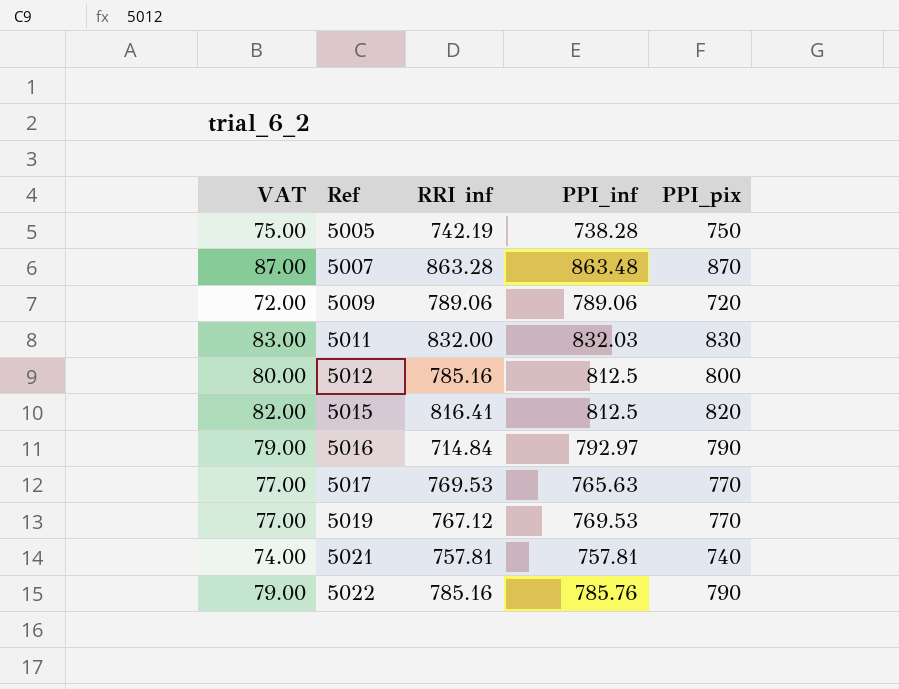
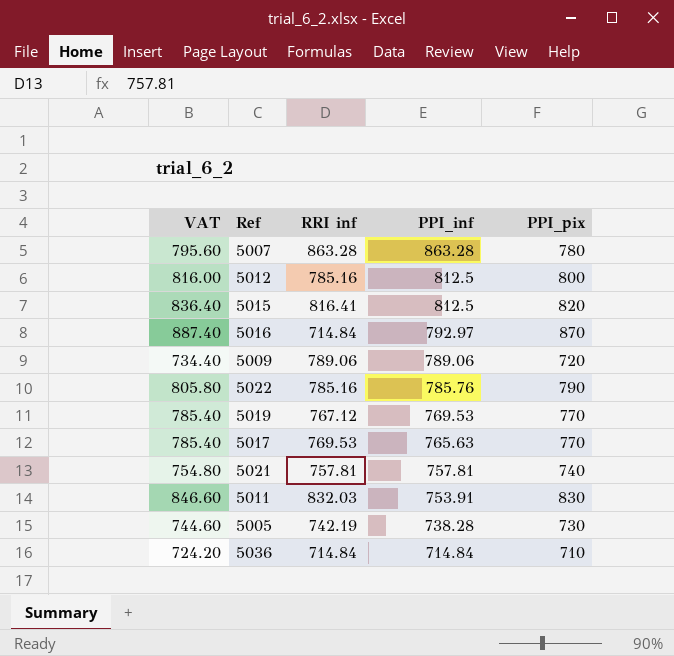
row order: Ref ascending -> PPI_inf descending
column VAT | formula: [PPI_pix] * 0.1 -> [PPI_pix] * 1.02
5007 | PPI_inf: 863.48 -> 863.28
5007 | PPI_pix: 870 -> 780
5016 | PPI_pix: 790 -> 870
5011 | RRI inf: 832.00 -> 832.03
5011 | PPI_inf: 832.03 -> 753.91
5005 | PPI_pix: 750 -> 730
row 5036: none -> 724.20 | 714.84 | 714.84 | 710

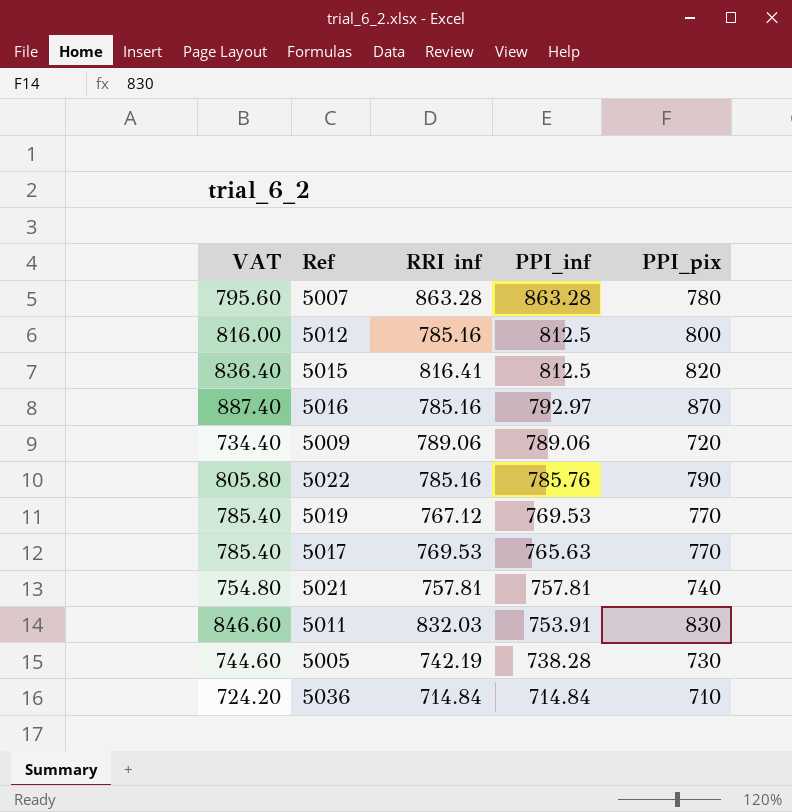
5016 | RRI inf: 714.84 -> 785.16

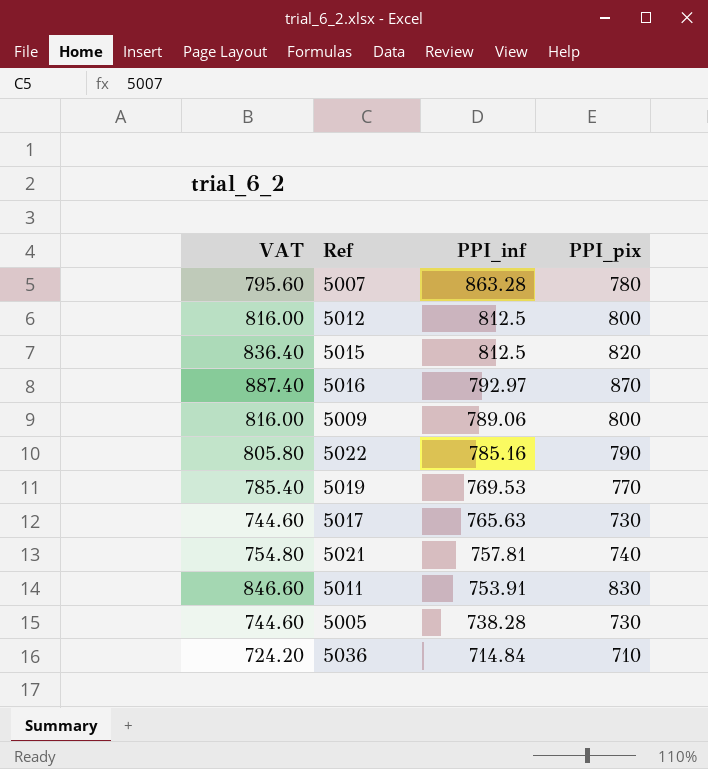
column RRI inf | position: 3 -> none
5009 | VAT: 734.40 -> 816.00
5009 | PPI_pix: 720 -> 800
5022 | PPI_inf: 785.76 -> 785.16
5017 | VAT: 785.40 -> 744.60
5017 | PPI_pix: 770 -> 730

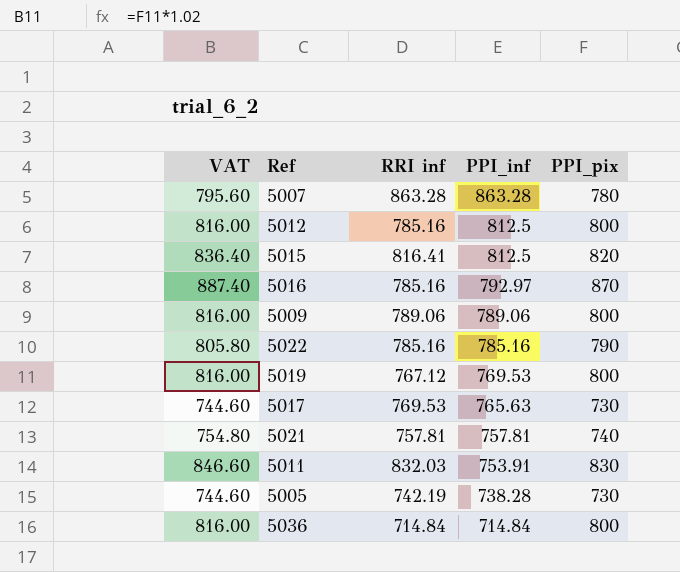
column RRI inf | position: none -> 3
5019 | VAT: 785.40 -> 816.00
5019 | PPI_pix: 770 -> 800
5036 | VAT: 724.20 -> 816.00
5036 | PPI_pix: 710 -> 800

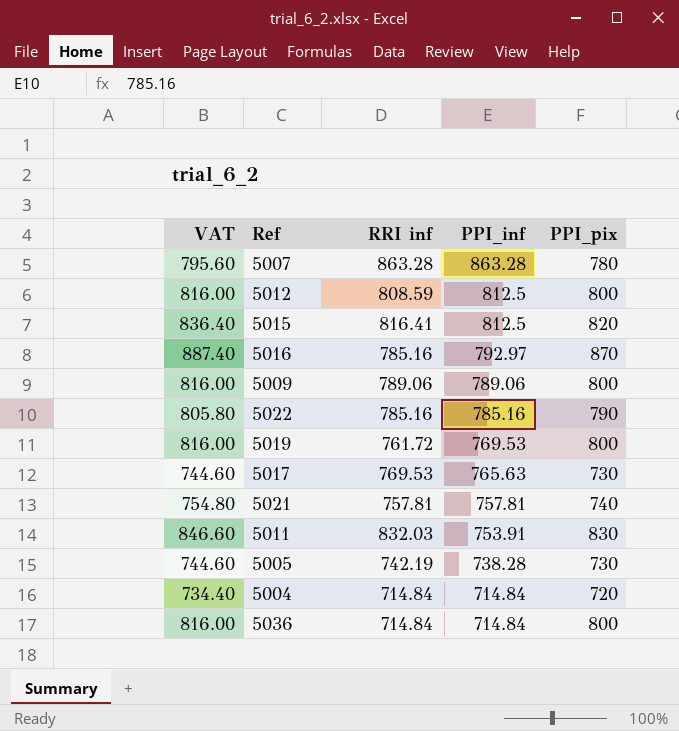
5012 | RRI inf: 785.16 -> 808.59
5019 | RRI inf: 767.12 -> 761.72
row 5004: none -> 734.40 | 714.84 | 714.84 | 720

